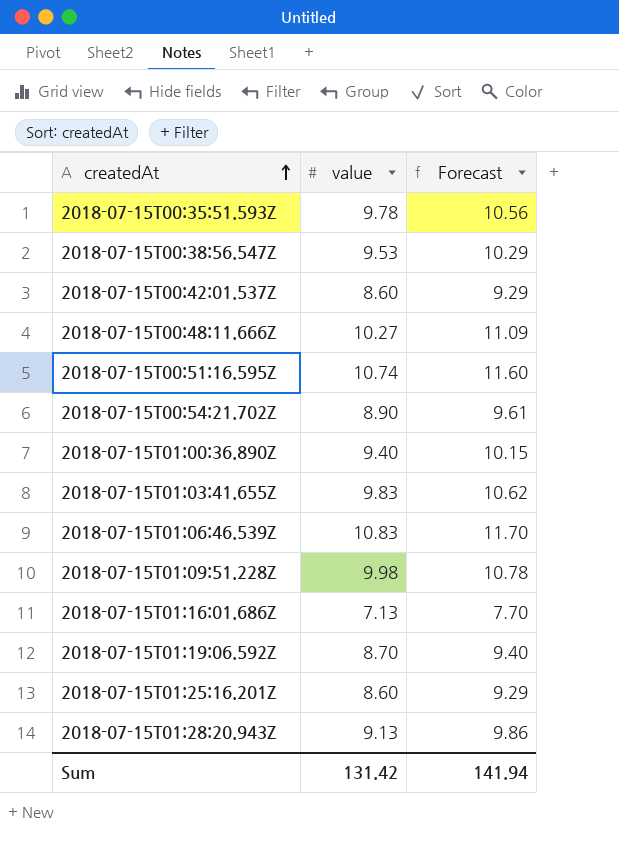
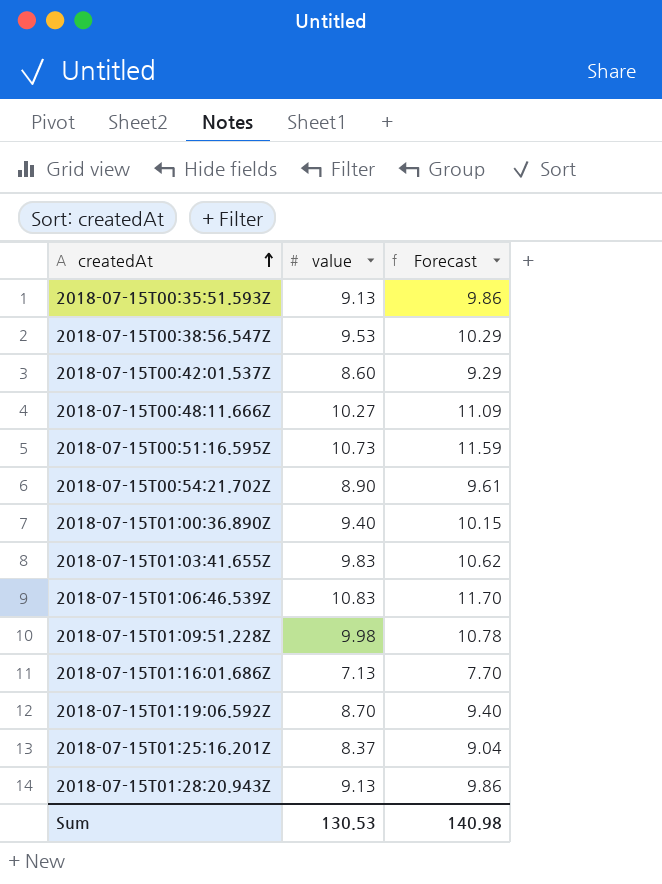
2018-07-15T00:35:51.593Z | value: 9.78 -> 9.13
2018-07-15T00:35:51.593Z | Forecast: 10.56 -> 9.86
2018-07-15T00:51:16.595Z | value: 10.74 -> 10.73
2018-07-15T00:51:16.595Z | Forecast: 11.60 -> 11.59
2018-07-15T01:25:16.201Z | value: 8.60 -> 8.37
2018-07-15T01:25:16.201Z | Forecast: 9.29 -> 9.04
Sum | value: 131.42 -> 130.53
Sum | Forecast: 141.94 -> 140.98

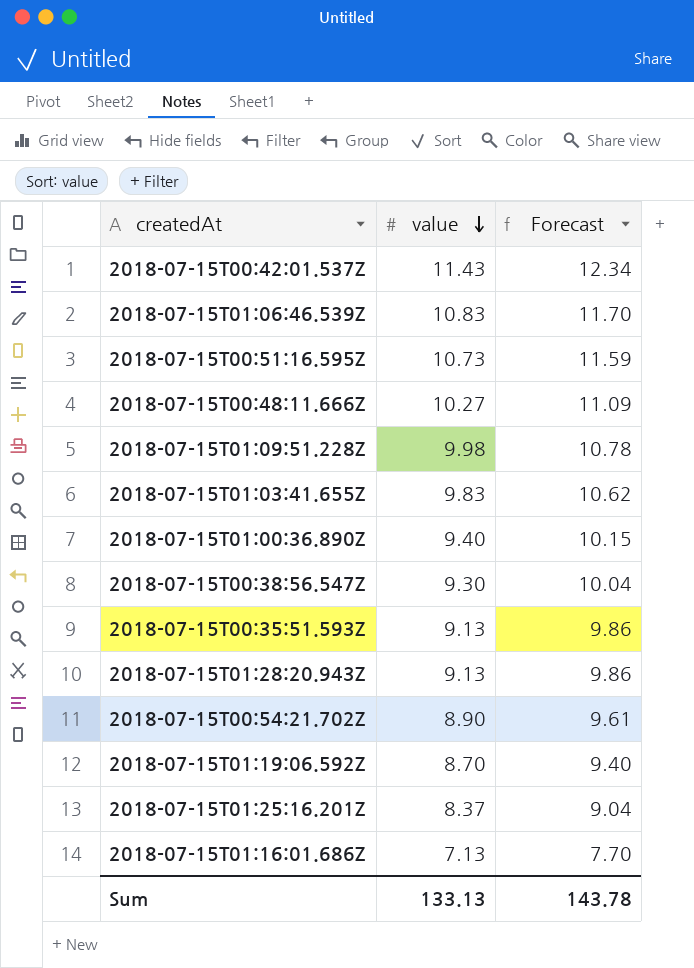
row order: createdAt ascending -> value descending
2018-07-15T00:42:01.537Z | value: 8.60 -> 11.43
2018-07-15T00:42:01.537Z | Forecast: 9.29 -> 12.34
2018-07-15T00:38:56.547Z | value: 9.53 -> 9.30
2018-07-15T00:38:56.547Z | Forecast: 10.29 -> 10.04
Sum | value: 130.53 -> 133.13
Sum | Forecast: 140.98 -> 143.78

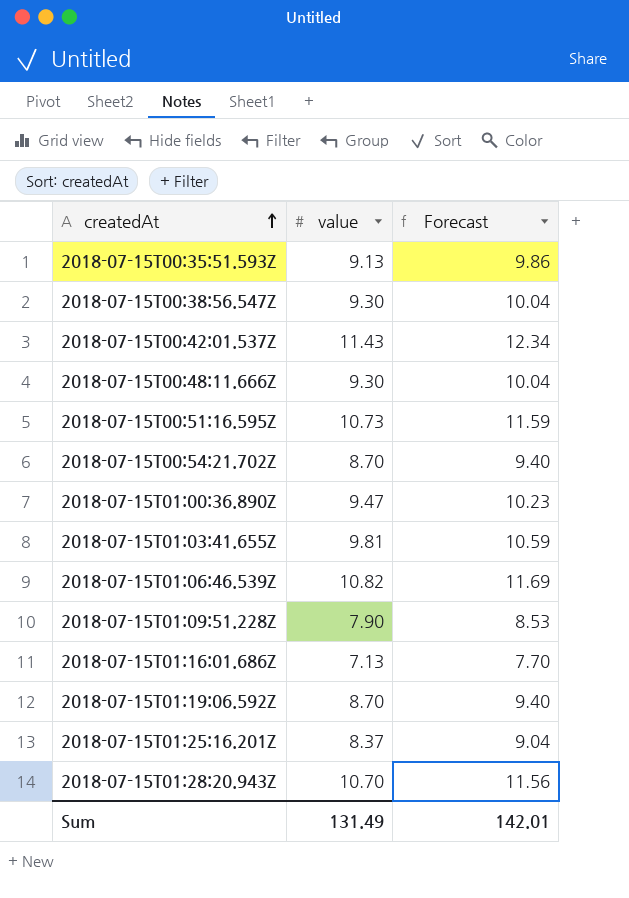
row order: value descending -> createdAt ascending
2018-07-15T00:48:11.666Z | value: 10.27 -> 9.30
2018-07-15T00:48:11.666Z | Forecast: 11.09 -> 10.04
2018-07-15T00:54:21.702Z | value: 8.90 -> 8.70
2018-07-15T00:54:21.702Z | Forecast: 9.61 -> 9.40
2018-07-15T01:00:36.890Z | value: 9.40 -> 9.47
2018-07-15T01:00:36.890Z | Forecast: 10.15 -> 10.23
2018-07-15T01:03:41.655Z | value: 9.83 -> 9.81
2018-07-15T01:03:41.655Z | Forecast: 10.62 -> 10.59
2018-07-15T01:06:46.539Z | value: 10.83 -> 10.82
2018-07-15T01:06:46.539Z | Forecast: 11.70 -> 11.69
2018-07-15T01:09:51.228Z | value: 9.98 -> 7.90
2018-07-15T01:09:51.228Z | Forecast: 10.78 -> 8.53
2018-07-15T01:28:20.943Z | value: 9.13 -> 10.70
2018-07-15T01:28:20.943Z | Forecast: 9.86 -> 11.56
Sum | value: 133.13 -> 131.49
Sum | Forecast: 143.78 -> 142.01

